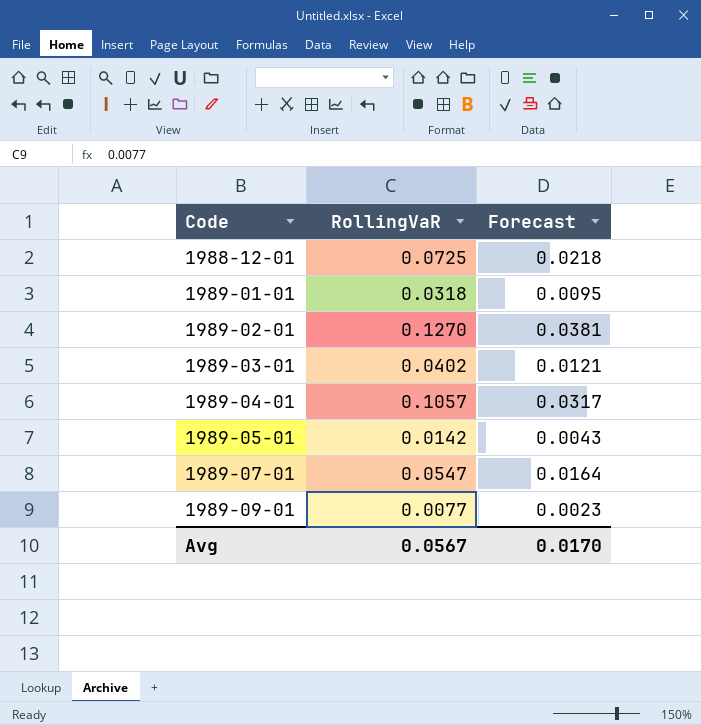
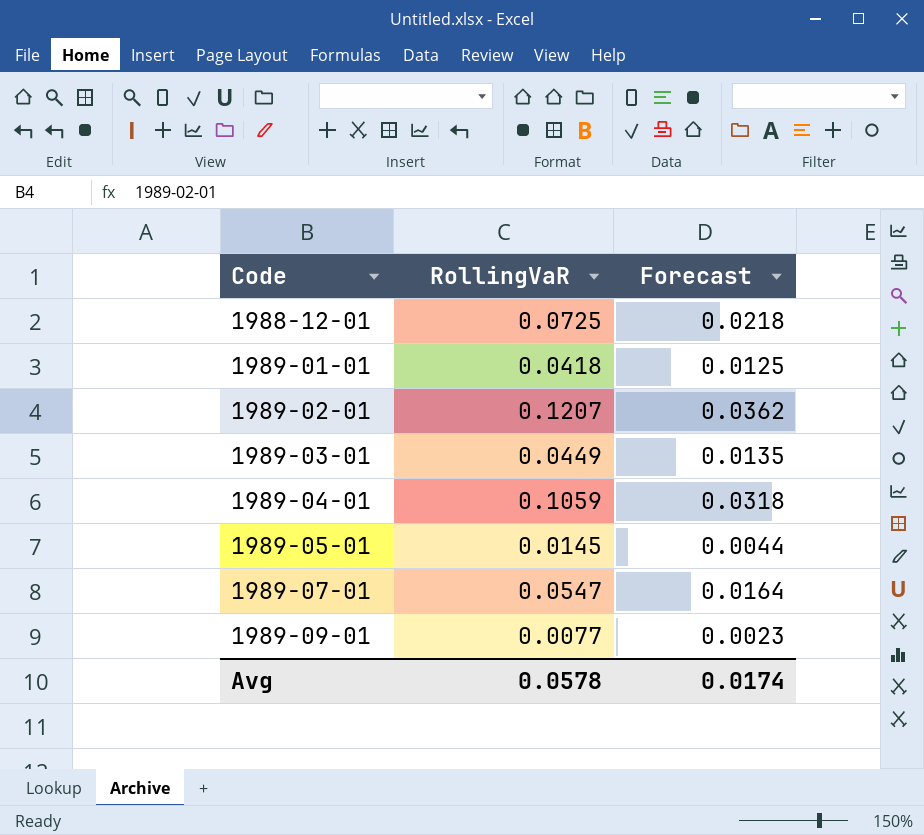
1989-01-01 | RollingVaR: 0.0318 -> 0.0418
1989-01-01 | Forecast: 0.0095 -> 0.0125
1989-02-01 | RollingVaR: 0.1270 -> 0.1207
1989-02-01 | Forecast: 0.0381 -> 0.0362
1989-03-01 | RollingVaR: 0.0402 -> 0.0449
1989-03-01 | Forecast: 0.0121 -> 0.0135
1989-04-01 | RollingVaR: 0.1057 -> 0.1059
1989-04-01 | Forecast: 0.0317 -> 0.0318
1989-05-01 | RollingVaR: 0.0142 -> 0.0145
1989-05-01 | Forecast: 0.0043 -> 0.0044
Avg | RollingVaR: 0.0567 -> 0.0578
Avg | Forecast: 0.0170 -> 0.0174

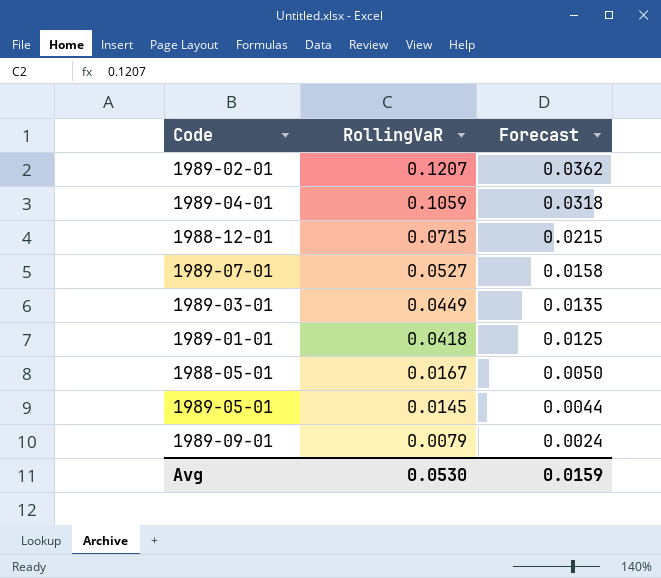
row order: Code ascending -> RollingVaR descending
1988-12-01 | RollingVaR: 0.0725 -> 0.0715
1988-12-01 | Forecast: 0.0218 -> 0.0215
1989-07-01 | RollingVaR: 0.0547 -> 0.0527
1989-07-01 | Forecast: 0.0164 -> 0.0158
row 1988-05-01: none -> 0.0167 | 0.0050
1989-09-01 | RollingVaR: 0.0077 -> 0.0079
1989-09-01 | Forecast: 0.0023 -> 0.0024
Avg | RollingVaR: 0.0578 -> 0.0530
Avg | Forecast: 0.0174 -> 0.0159

